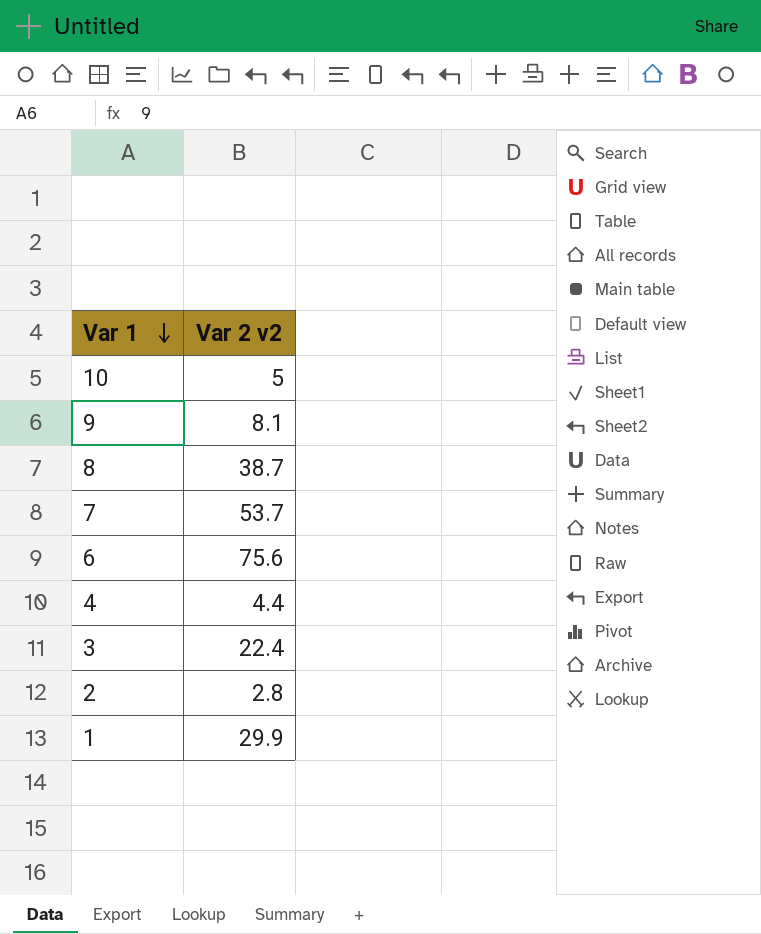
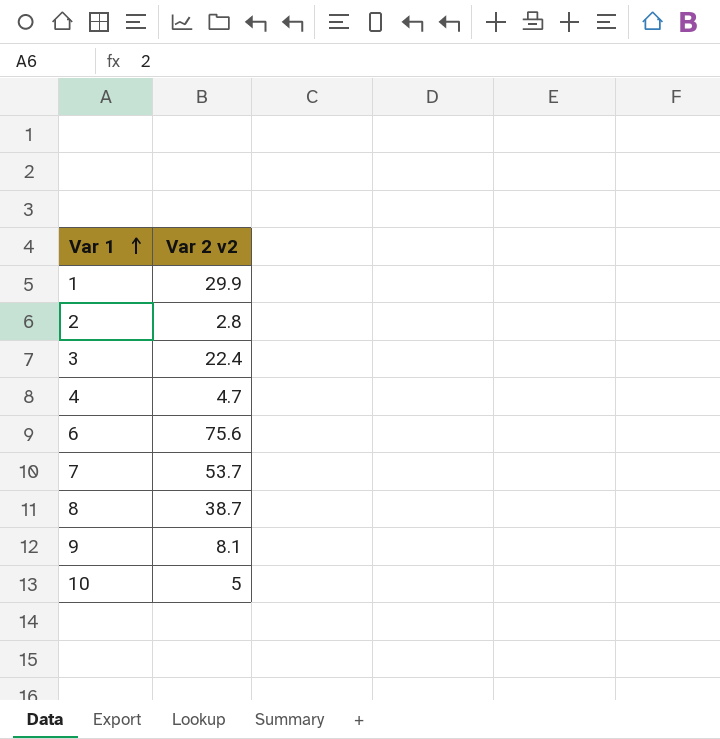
row order: Var 1 descending -> Var 1 ascending
4 | Var 2 v2: 4.4 -> 4.7

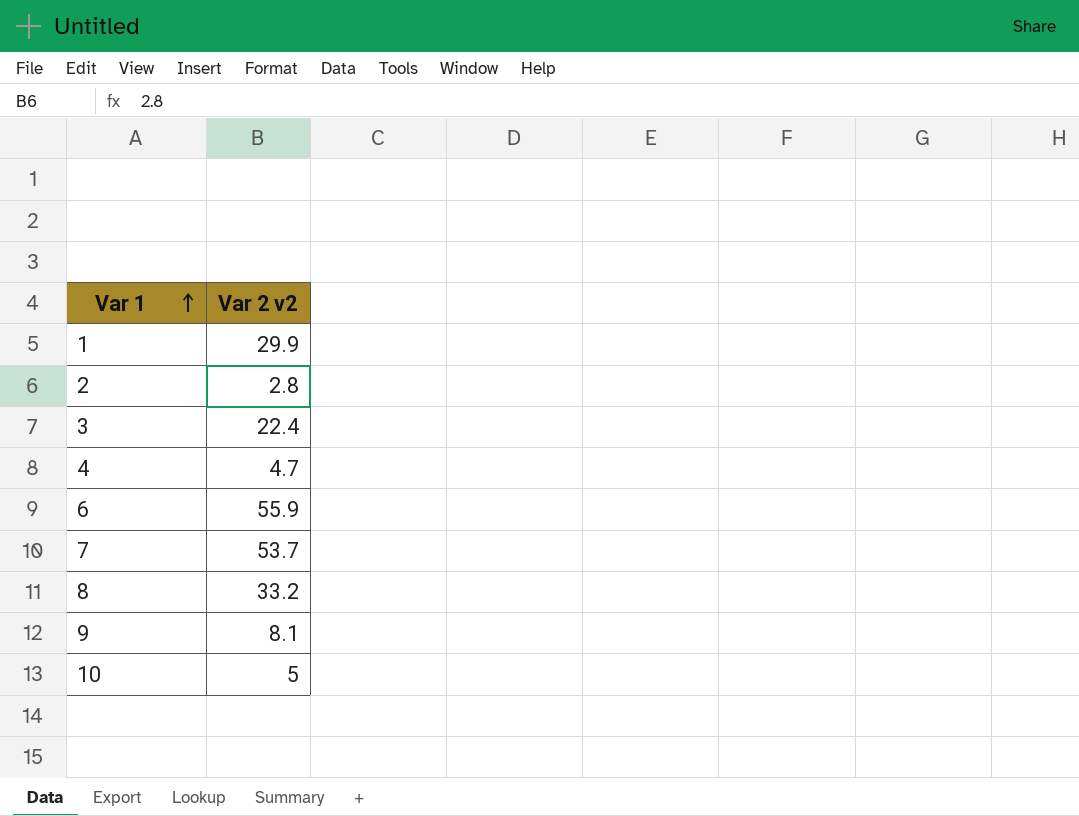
6 | Var 2 v2: 75.6 -> 55.9
8 | Var 2 v2: 38.7 -> 33.2

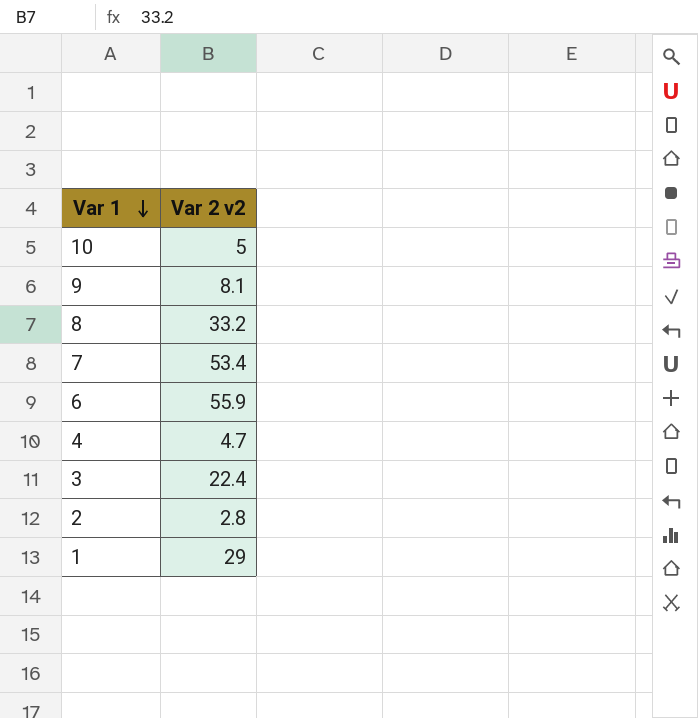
row order: Var 1 ascending -> Var 1 descending
7 | Var 2 v2: 53.7 -> 53.4
1 | Var 2 v2: 29.9 -> 29

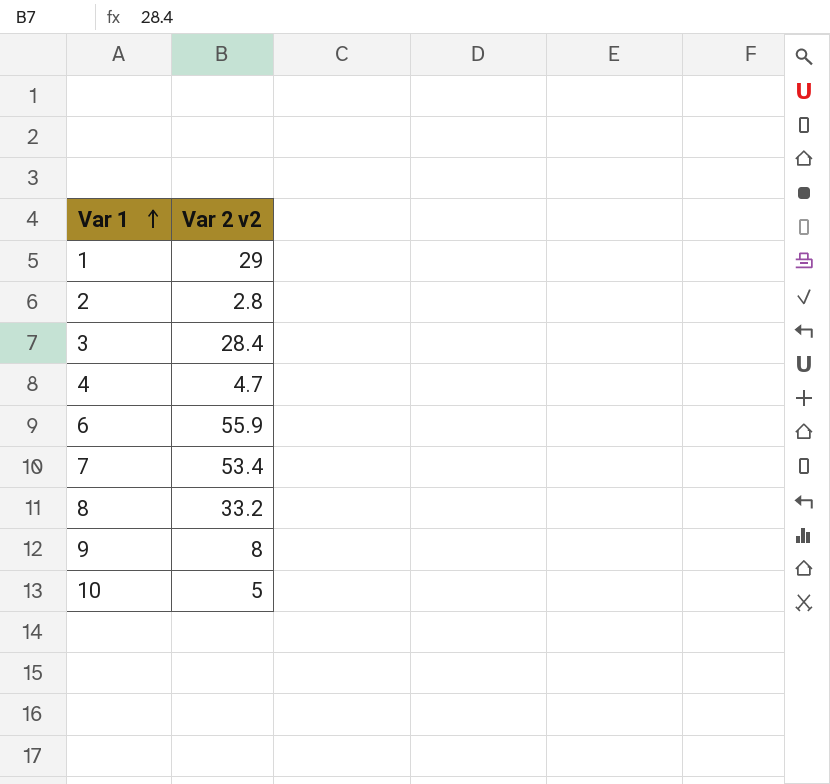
row order: Var 1 descending -> Var 1 ascending
3 | Var 2 v2: 22.4 -> 28.4
9 | Var 2 v2: 8.1 -> 8

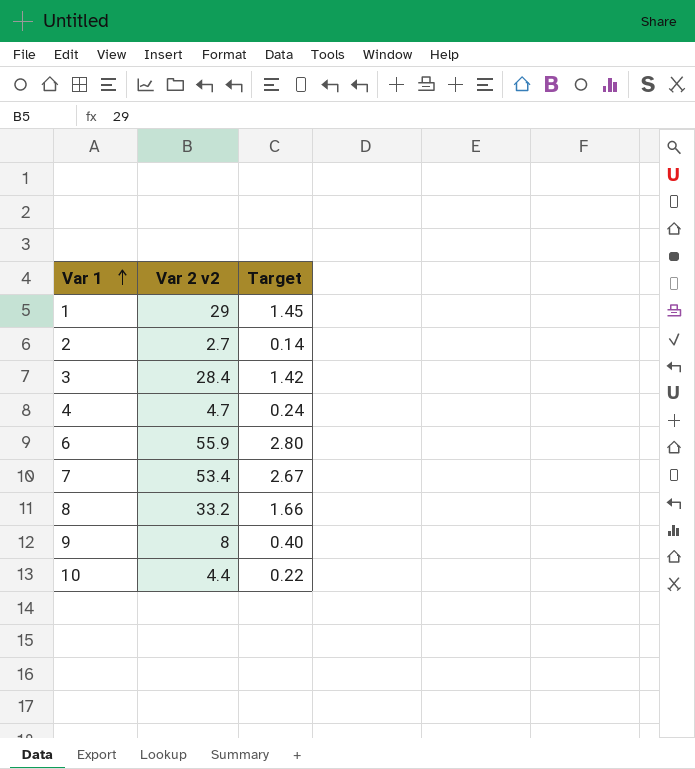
column Target | formula: none -> [Var 2 v2] * 0.05
2 | Var 2 v2: 2.8 -> 2.7
10 | Var 2 v2: 5 -> 4.4

